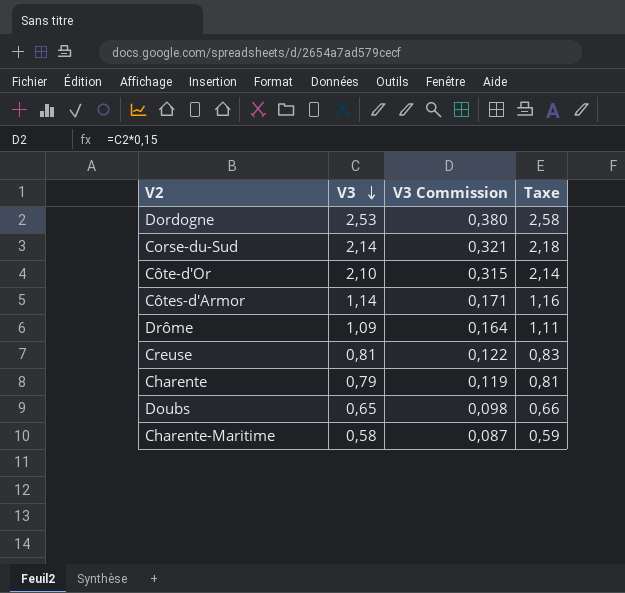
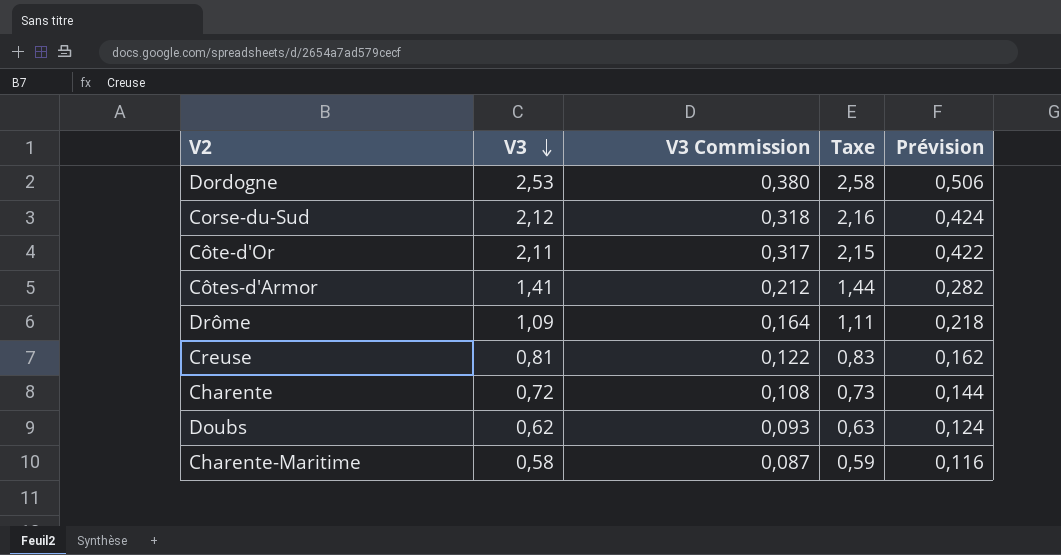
column Prévision | formula: none -> [V3] * 0,2
Corse-du-Sud | V3: 2,14 -> 2,12
Corse-du-Sud | V3 Commission: 0,321 -> 0,318
Corse-du-Sud | Taxe: 2,18 -> 2,16
Côte-d'Or | V3: 2,10 -> 2,11
Côte-d'Or | V3 Commission: 0,315 -> 0,317
Côte-d'Or | Taxe: 2,14 -> 2,15
Côtes-d'Armor | V3: 1,14 -> 1,41
Côtes-d'Armor | V3 Commission: 0,171 -> 0,212
Côtes-d'Armor | Taxe: 1,16 -> 1,44
Charente | V3: 0,79 -> 0,72
Charente | V3 Commission: 0,119 -> 0,108
Charente | Taxe: 0,81 -> 0,73
Doubs | V3: 0,65 -> 0,62
Doubs | V3 Commission: 0,098 -> 0,093
Doubs | Taxe: 0,66 -> 0,63

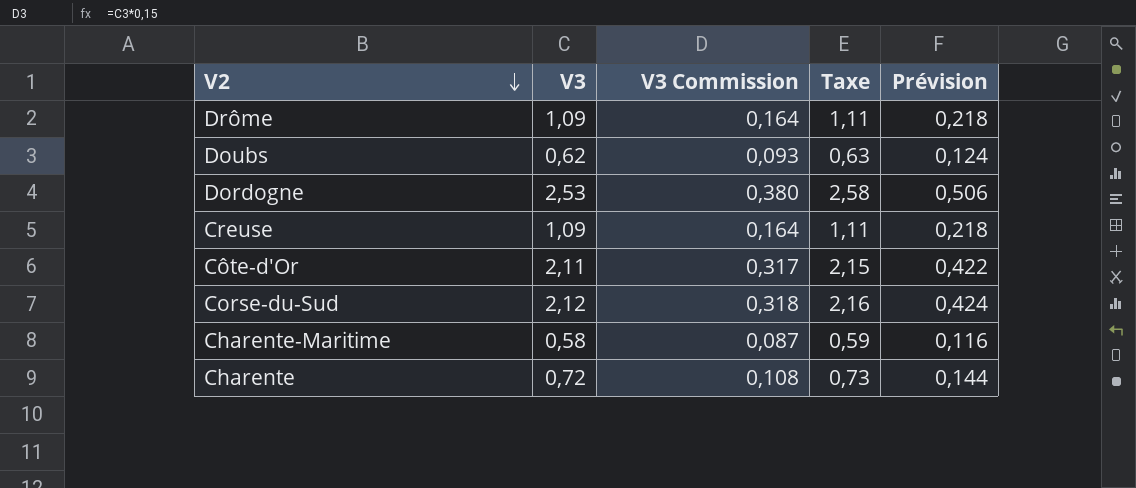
row order: V3 descending -> V2 descending
row Côtes-d'Armor: 1,41 | 0,212 | 1,44 | 0,282 -> none
Creuse | V3: 0,81 -> 1,09
Creuse | V3 Commission: 0,122 -> 0,164
Creuse | Taxe: 0,83 -> 1,11
Creuse | Prévision: 0,162 -> 0,218

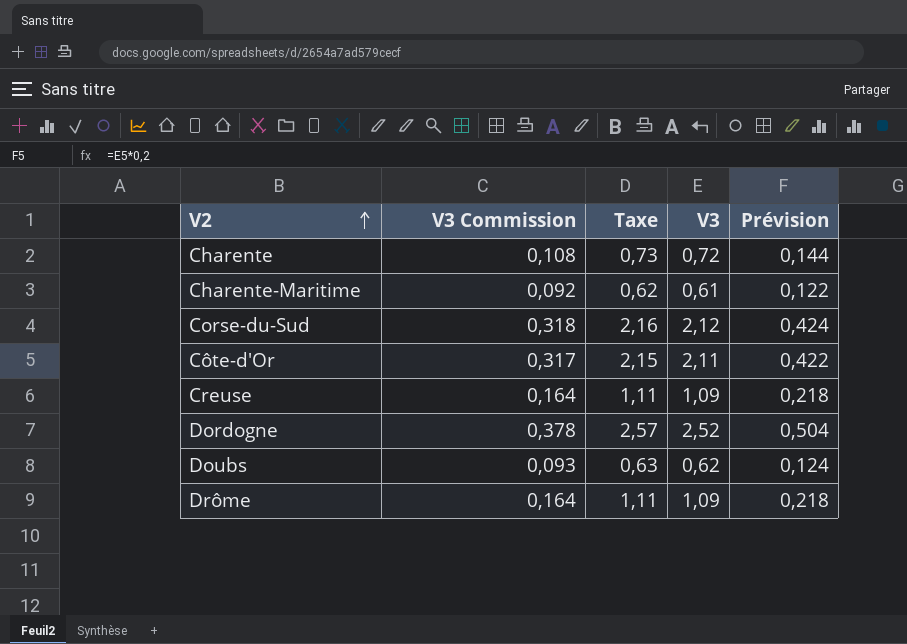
row order: V2 descending -> V2 ascending
column V3 | position: 2 -> 4
Charente-Maritime | V3 Commission: 0,087 -> 0,092
Charente-Maritime | Taxe: 0,59 -> 0,62
Charente-Maritime | V3: 0,58 -> 0,61
Charente-Maritime | Prévision: 0,116 -> 0,122
Dordogne | V3 Commission: 0,380 -> 0,378
Dordogne | Taxe: 2,58 -> 2,57
Dordogne | V3: 2,53 -> 2,52
Dordogne | Prévision: 0,506 -> 0,504

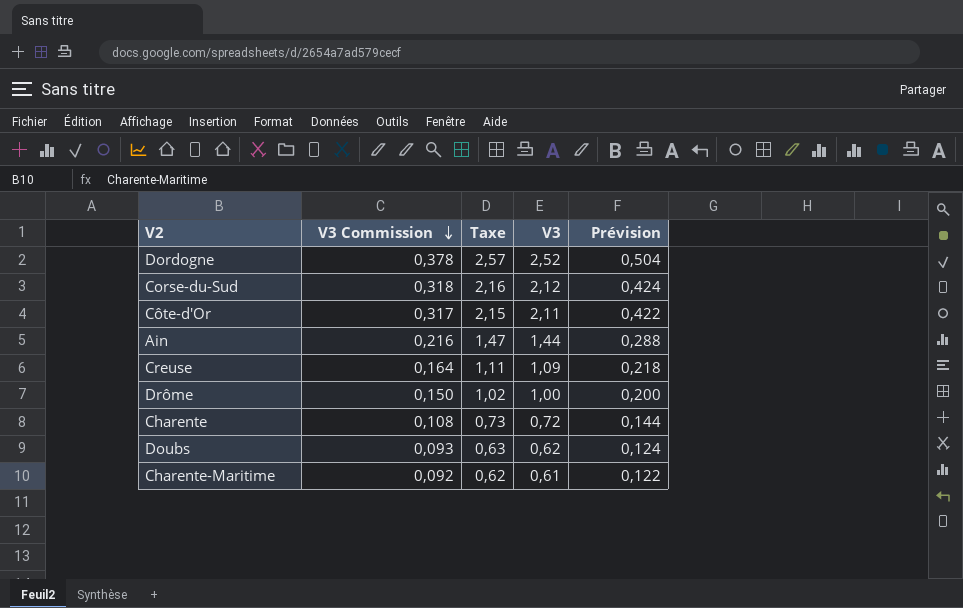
row order: V2 ascending -> V3 Commission descending
row Ain: none -> 0,216 | 1,47 | 1,44 | 0,288
Drôme | V3 Commission: 0,164 -> 0,150
Drôme | Taxe: 1,11 -> 1,02
Drôme | V3: 1,09 -> 1,00
Drôme | Prévision: 0,218 -> 0,200

